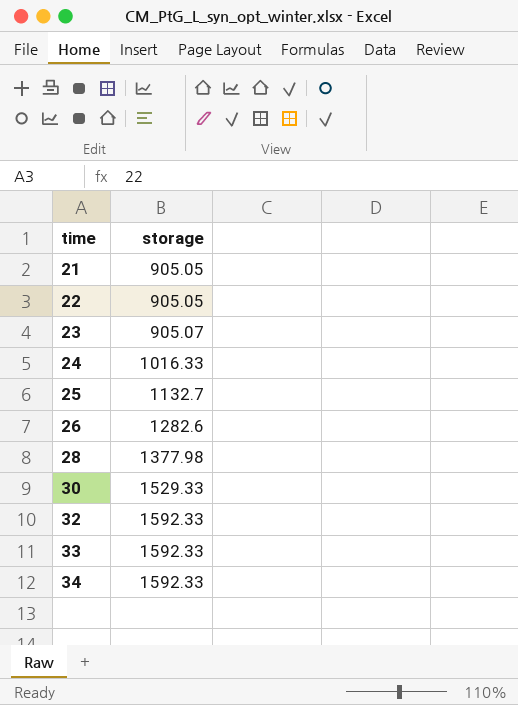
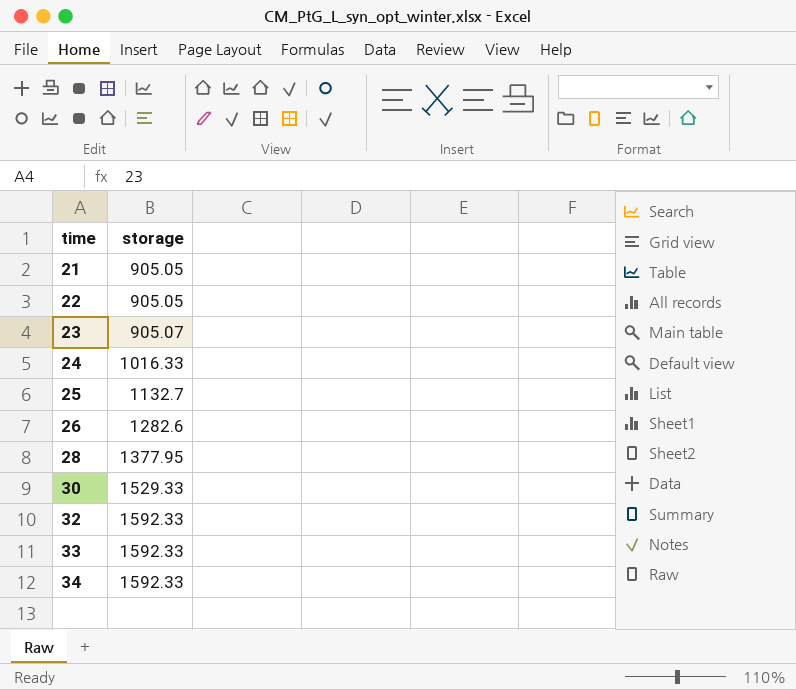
28 | storage: 1377.98 -> 1377.95

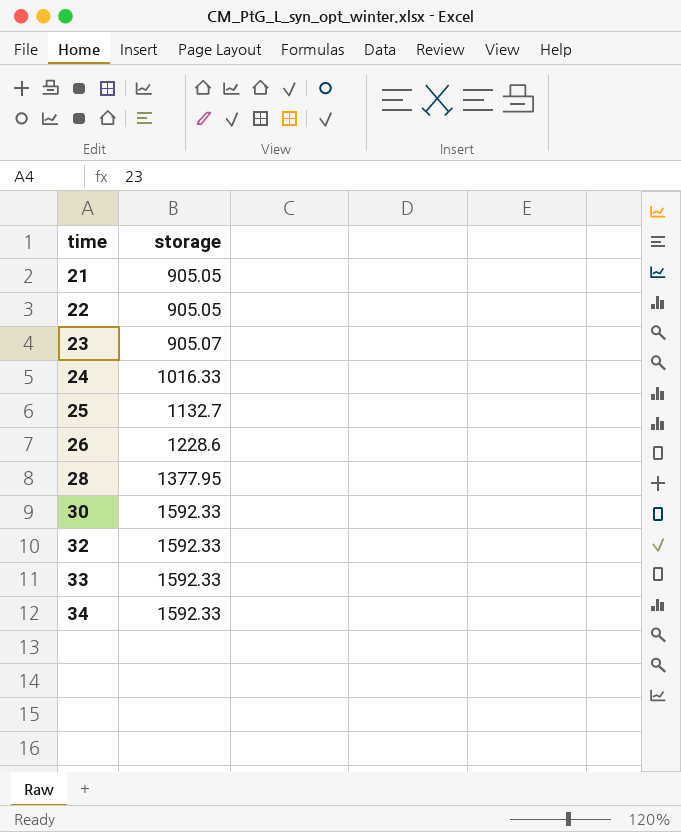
26 | storage: 1282.6 -> 1228.6
30 | storage: 1529.33 -> 1592.33

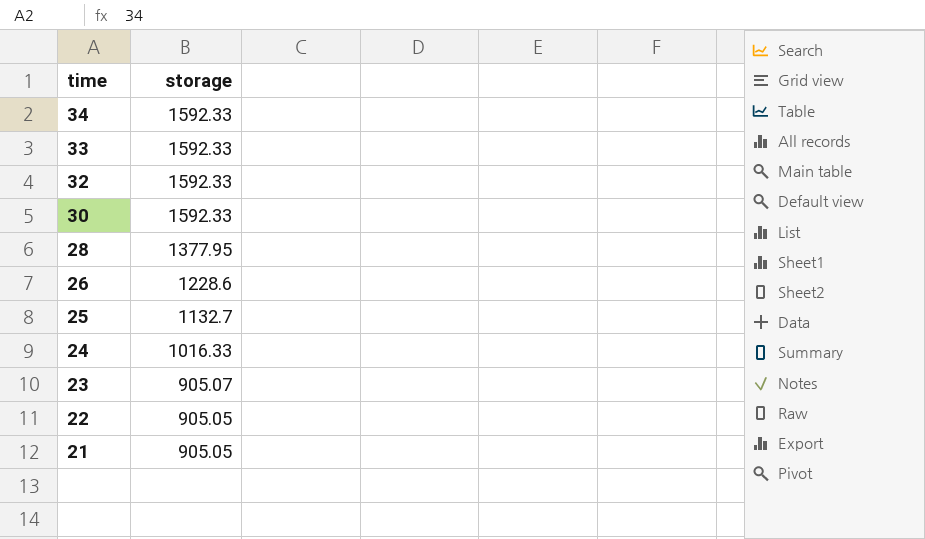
row order: time ascending -> time descending

